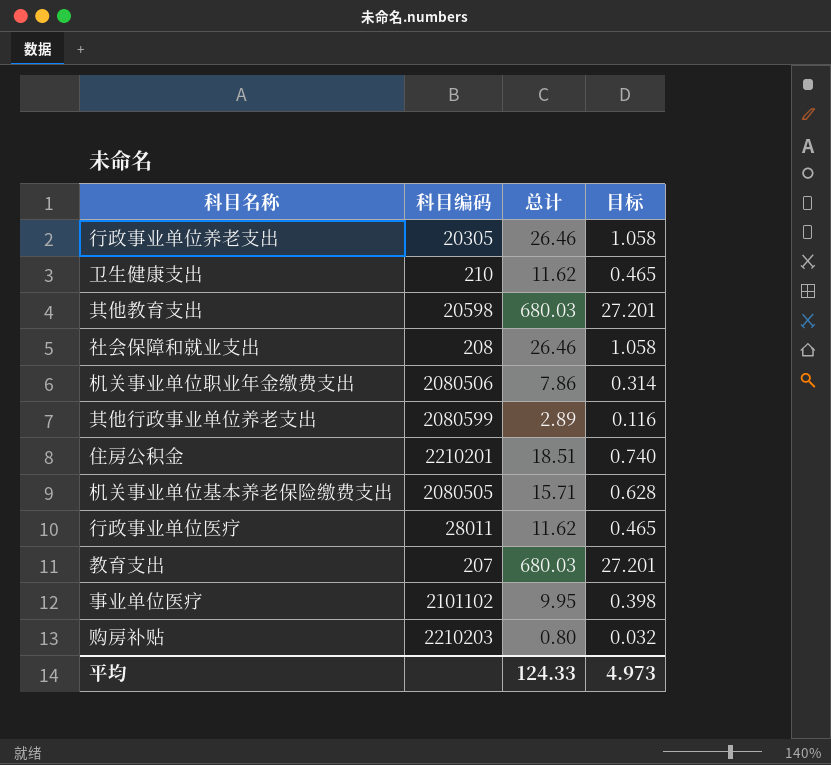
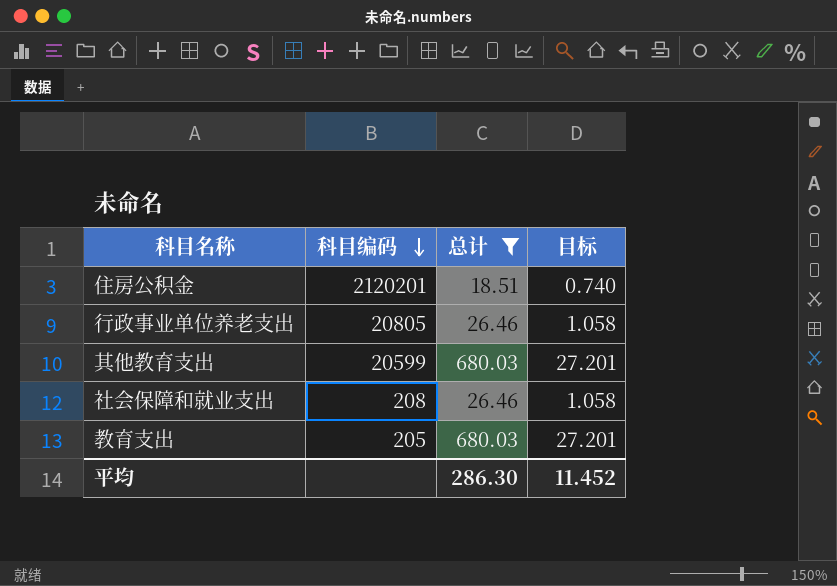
filter: none -> 总计 >= 18.51
row order: none -> 科目编码 descending
住房公积金 | 科目编码: 2210201 -> 2120201
行政事业单位养老支出 | 科目编码: 20305 -> 20805
其他教育支出 | 科目编码: 20598 -> 20599
教育支出 | 科目编码: 207 -> 205
平均 | 总计: 124.33 -> 286.30
平均 | 目标: 4.973 -> 11.452

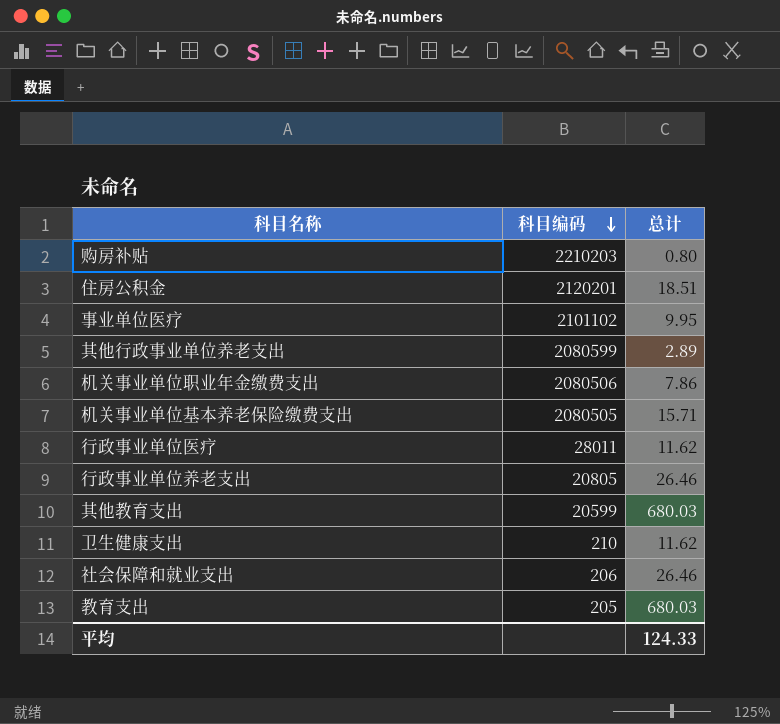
filter: 总计 >= 18.51 -> none
column 目标 | formula: [总计] * 0.04 -> none
社会保障和就业支出 | 科目编码: 208 -> 206
平均 | 总计: 286.30 -> 124.33

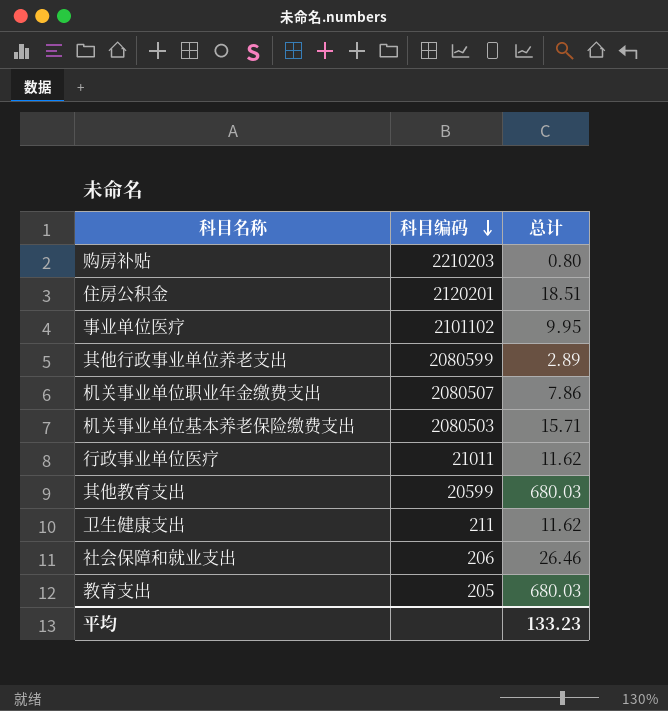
row 行政事业单位养老支出: 20805 | 26.46 -> none
机关事业单位职业年金缴费支出 | 科目编码: 2080506 -> 2080507
机关事业单位基本养老保险缴费支出 | 科目编码: 2080505 -> 2080503
行政事业单位医疗 | 科目编码: 28011 -> 21011
卫生健康支出 | 科目编码: 210 -> 211
平均 | 总计: 124.33 -> 133.23

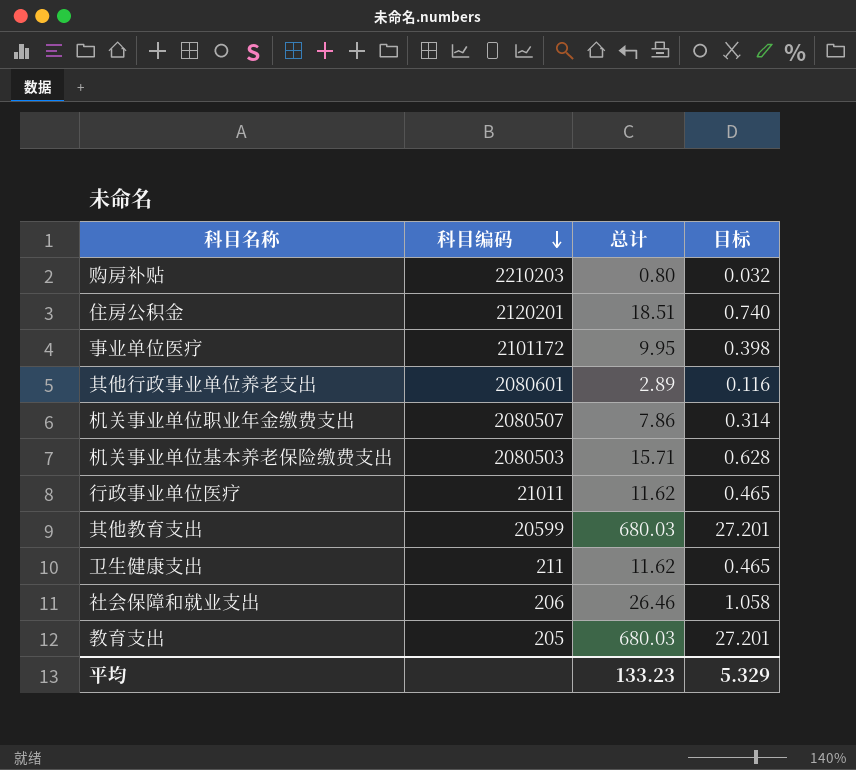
column 目标 | formula: none -> [总计] * 0.04
事业单位医疗 | 科目编码: 2101102 -> 2101172
其他行政事业单位养老支出 | 科目编码: 2080599 -> 2080601

